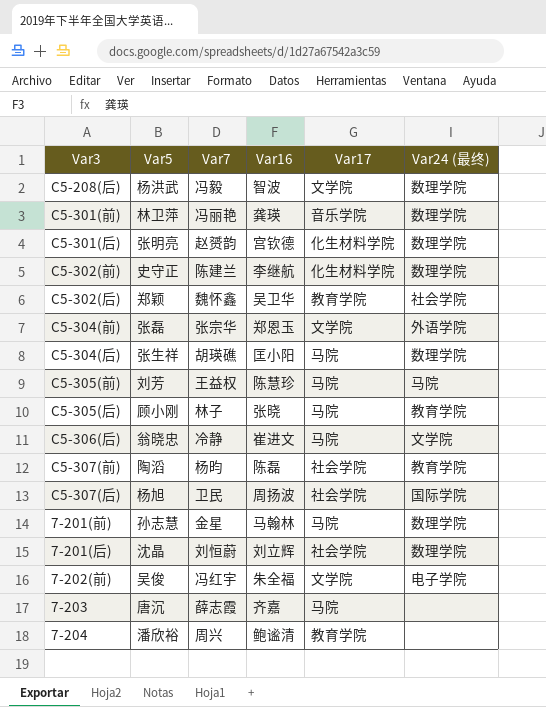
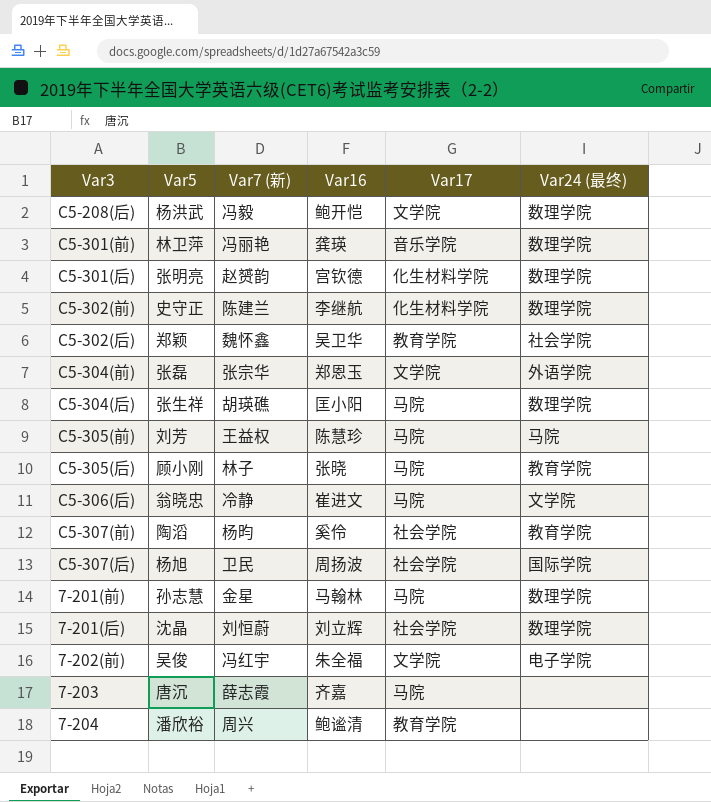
column name: Var7 -> Var7 (新)
C5-208(后) | Var16: 智波 -> 鲍开恺
C5-307(前) | Var16: 陈磊 -> 奚伶

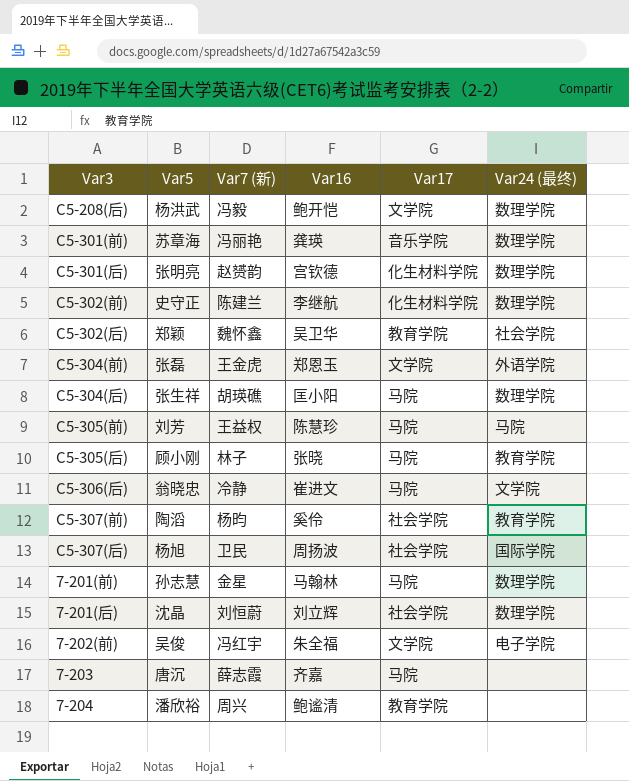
C5-301(前) | Var5: 林卫萍 -> 苏章海
C5-304(前) | Var7 (新): 张宗华 -> 王金虎

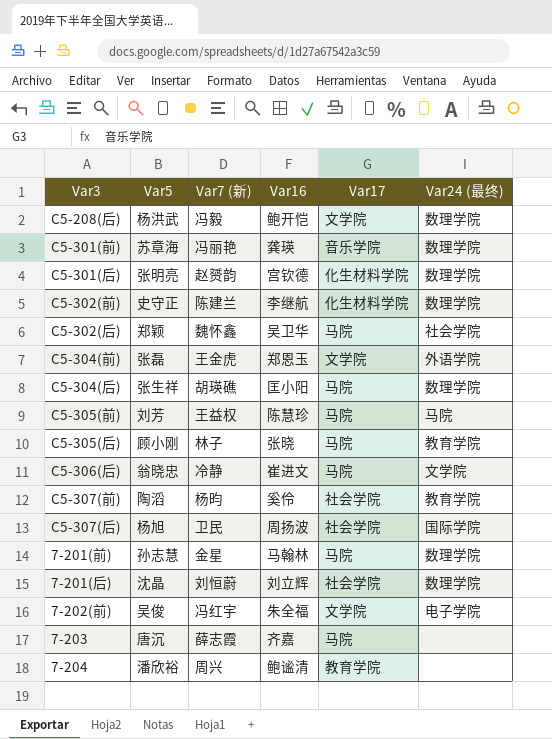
C5-302(后) | Var17: 教育学院 -> 马院

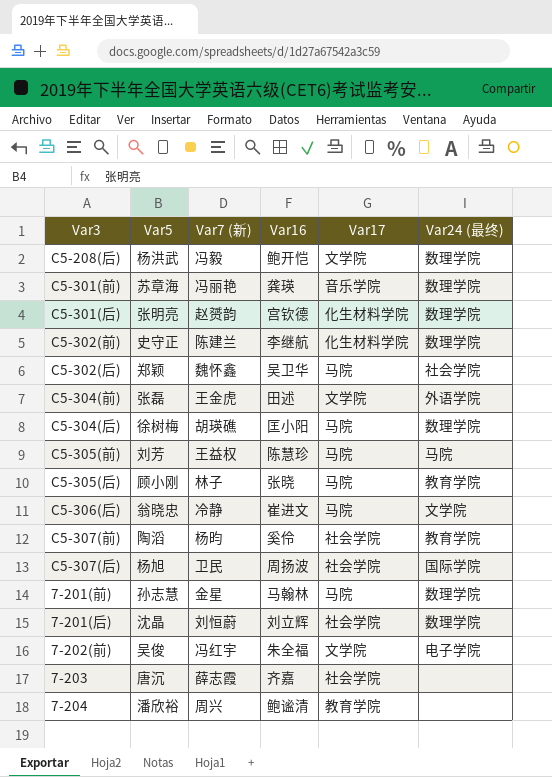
C5-304(前) | Var16: 郑恩玉 -> 田述
C5-304(后) | Var5: 张生祥 -> 徐树梅
7-203 | Var17: 马院 -> 社会学院

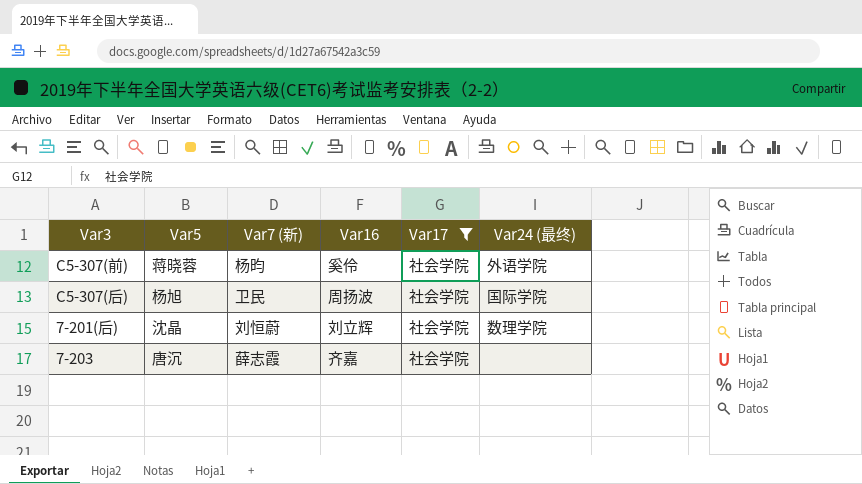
filter: none -> Var17 = 社会学院
C5-307(前) | Var5: 陶滔 -> 蒋晓蓉
C5-307(前) | Var24 (最终): 教育学院 -> 外语学院

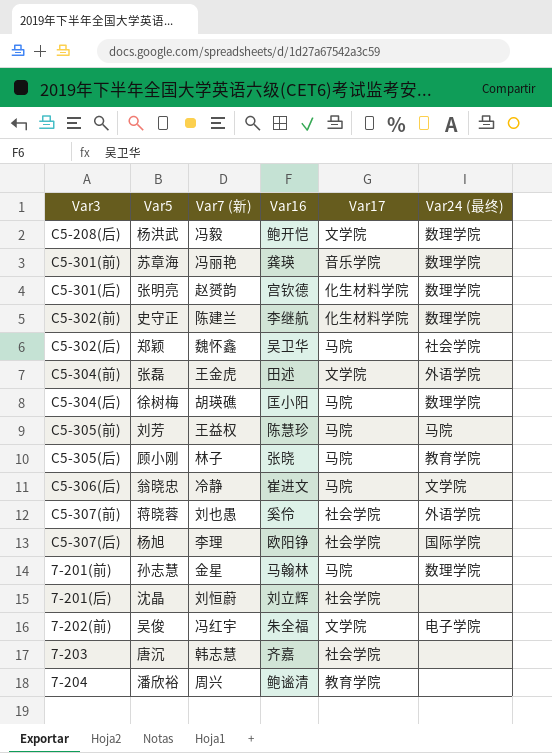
filter: Var17 = 社会学院 -> none
C5-307(前) | Var7 (新): 杨昀 -> 刘也愚
C5-307(后) | Var7 (新): 卫民 -> 李理
C5-307(后) | Var16: 周扬波 -> 欧阳铮
7-201(后) | Var24 (最终): 数理学院 -> none
7-203 | Var7 (新): 薛志霞 -> 韩志慧

